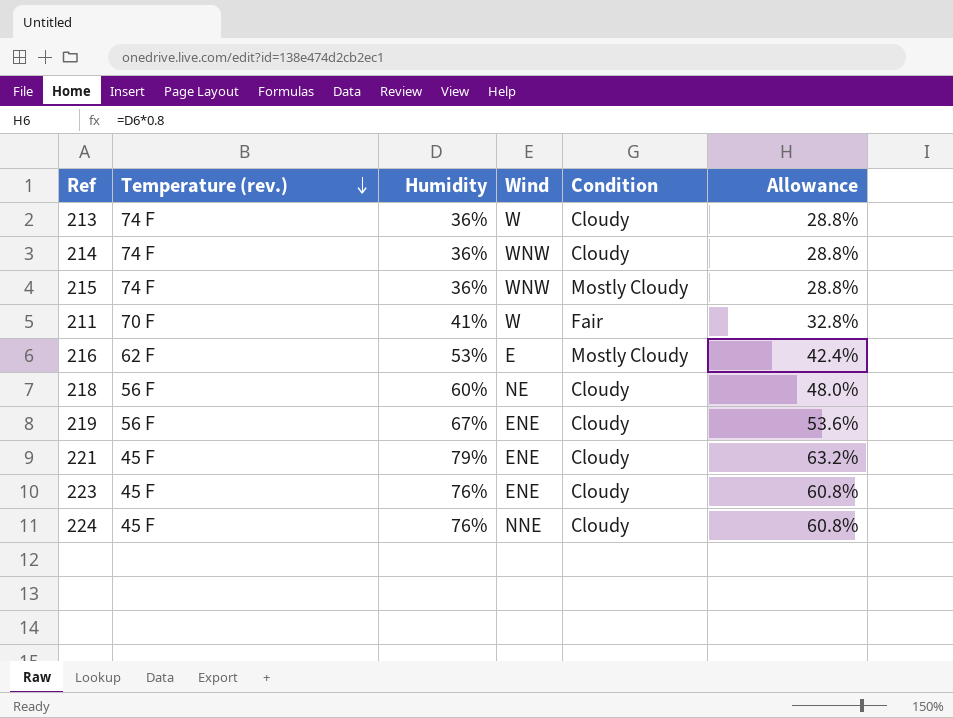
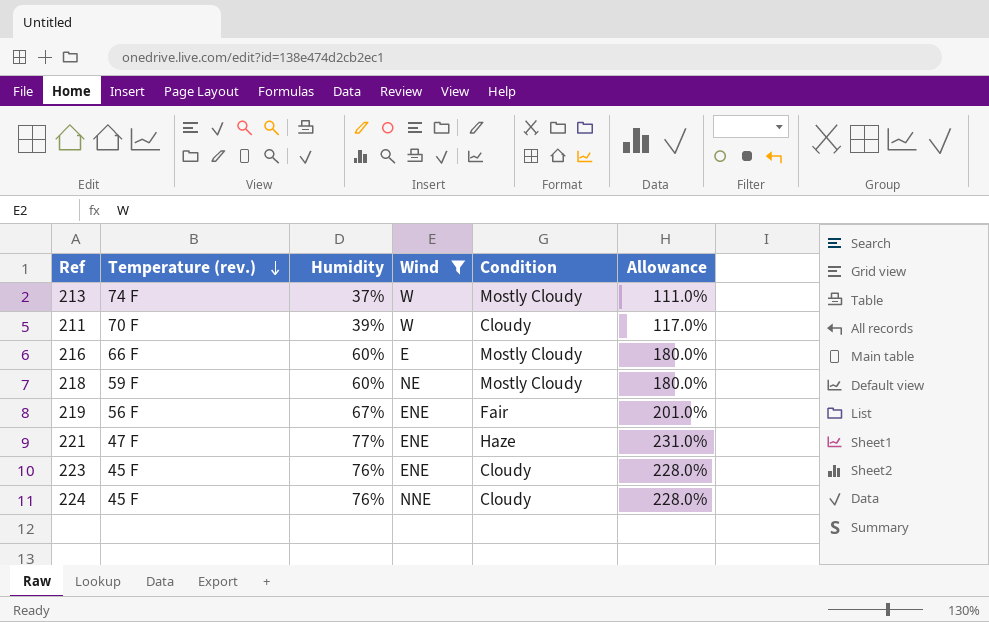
filter: none -> Wind != WNW
column Allowance | formula: [Humidity] * 0.8 -> [Humidity] * 3
213 | Humidity: 36% -> 37%
213 | Condition: Cloudy -> Mostly Cloudy
211 | Humidity: 41% -> 39%
211 | Condition: Fair -> Cloudy
216 | Temperature (rev.): 62 F -> 66 F
216 | Humidity: 53% -> 60%
218 | Temperature (rev.): 56 F -> 59 F
218 | Condition: Cloudy -> Mostly Cloudy
219 | Condition: Cloudy -> Fair
221 | Temperature (rev.): 45 F -> 47 F
221 | Humidity: 79% -> 77%
221 | Condition: Cloudy -> Haze

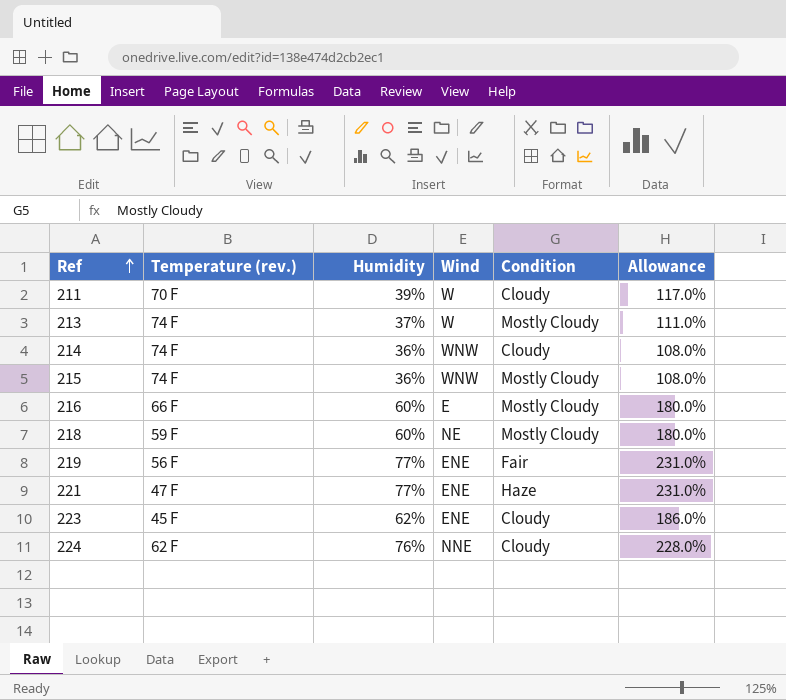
filter: Wind != WNW -> none
row order: Temperature (rev.) descending -> Ref ascending
219 | Humidity: 67% -> 77%
219 | Allowance: 201.0% -> 231.0%
223 | Humidity: 76% -> 62%
223 | Allowance: 228.0% -> 186.0%
224 | Temperature (rev.): 45 F -> 62 F

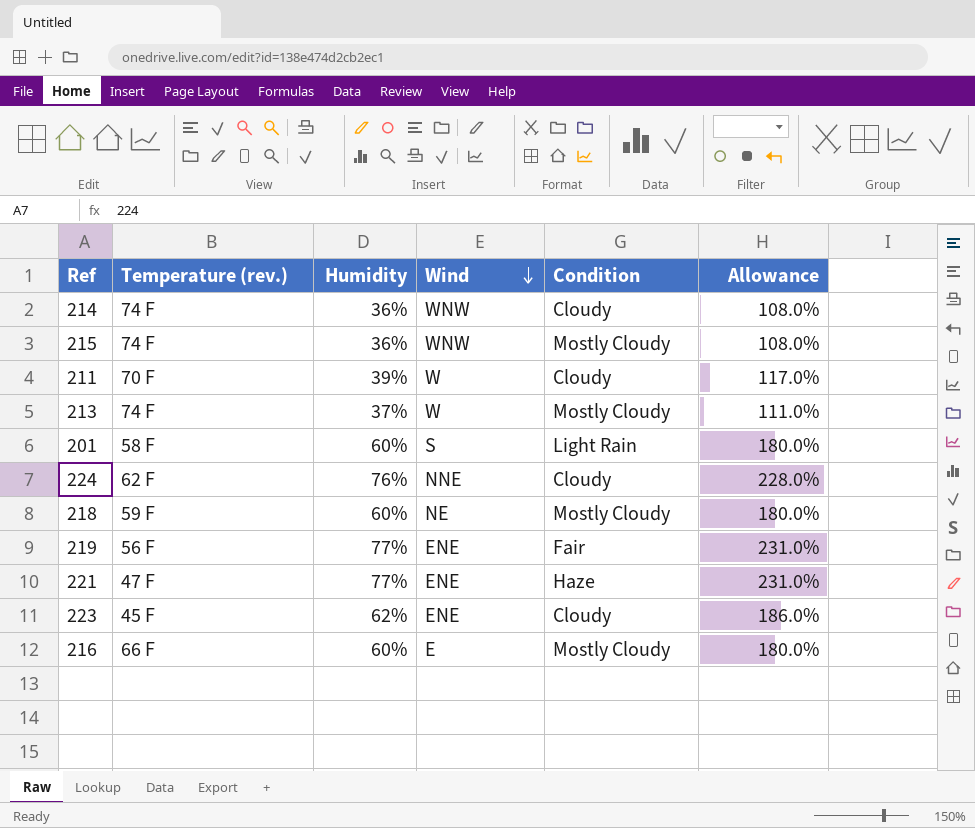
row order: Ref ascending -> Wind descending
row 201: none -> 58 F | 60% | S | Light Rain | 180.0%

